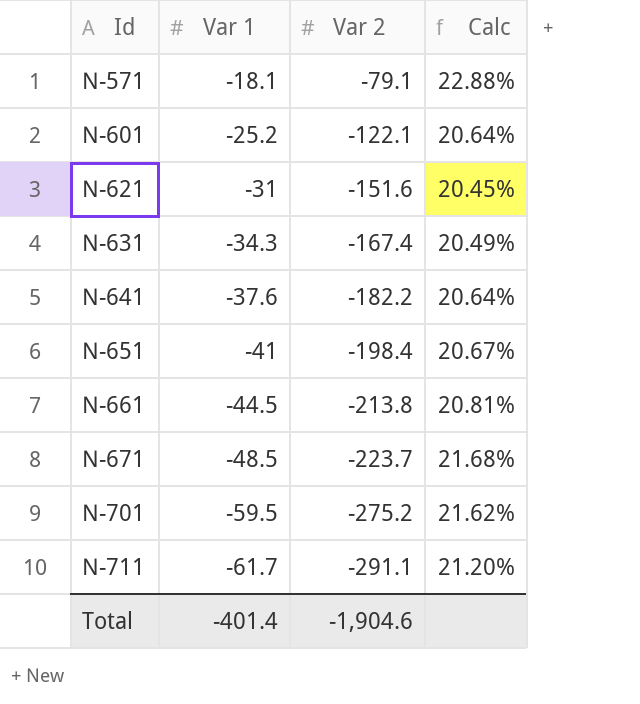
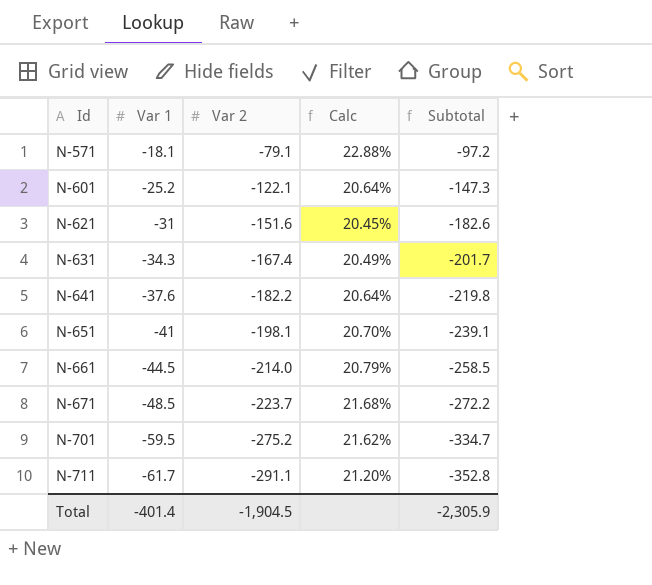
column Subtotal | formula: none -> [Var 1] + [Var 2]
N-651 | Var 2: -198.4 -> -198.1
N-651 | Calc: 20.67% -> 20.70%
N-661 | Var 2: -213.8 -> -214.0
N-661 | Calc: 20.81% -> 20.79%
Total | Var 2: -1,904.6 -> -1,904.5

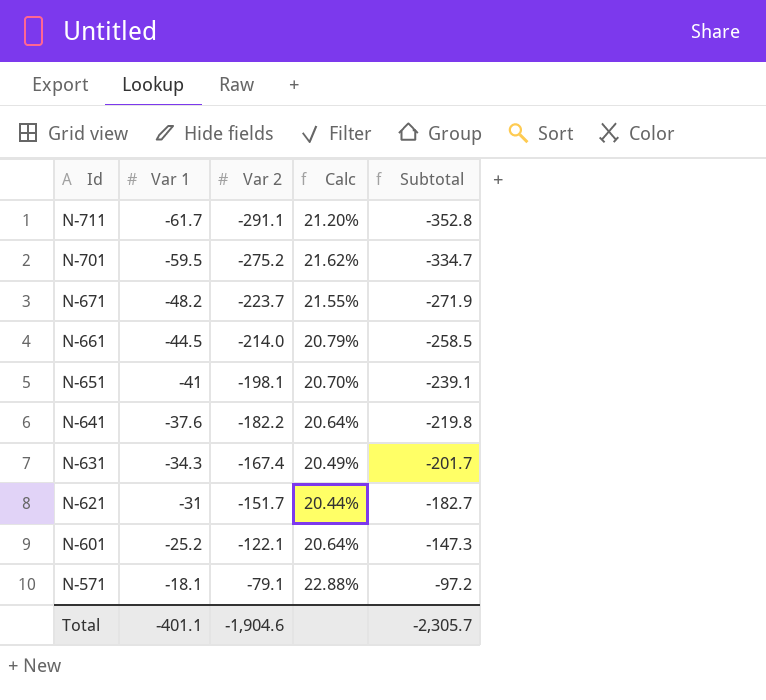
row order: Id ascending -> Id descending
N-671 | Var 1: -48.5 -> -48.2
N-671 | Calc: 21.68% -> 21.55%
N-671 | Subtotal: -272.2 -> -271.9
N-621 | Var 2: -151.6 -> -151.7
N-621 | Calc: 20.45% -> 20.44%
N-621 | Subtotal: -182.6 -> -182.7
Total | Var 1: -401.4 -> -401.1
Total | Var 2: -1,904.5 -> -1,904.6
Total | Subtotal: -2,305.9 -> -2,305.7

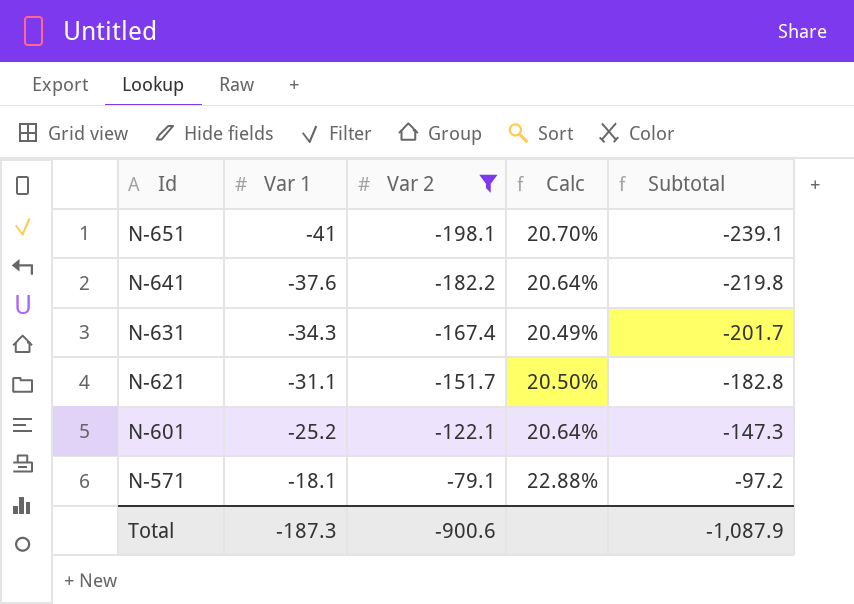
filter: none -> Var 2 >= -198.1
N-621 | Var 1: -31 -> -31.1
N-621 | Calc: 20.44% -> 20.50%
N-621 | Subtotal: -182.7 -> -182.8
Total | Var 1: -401.1 -> -187.3
Total | Var 2: -1,904.6 -> -900.6
Total | Subtotal: -2,305.7 -> -1,087.9

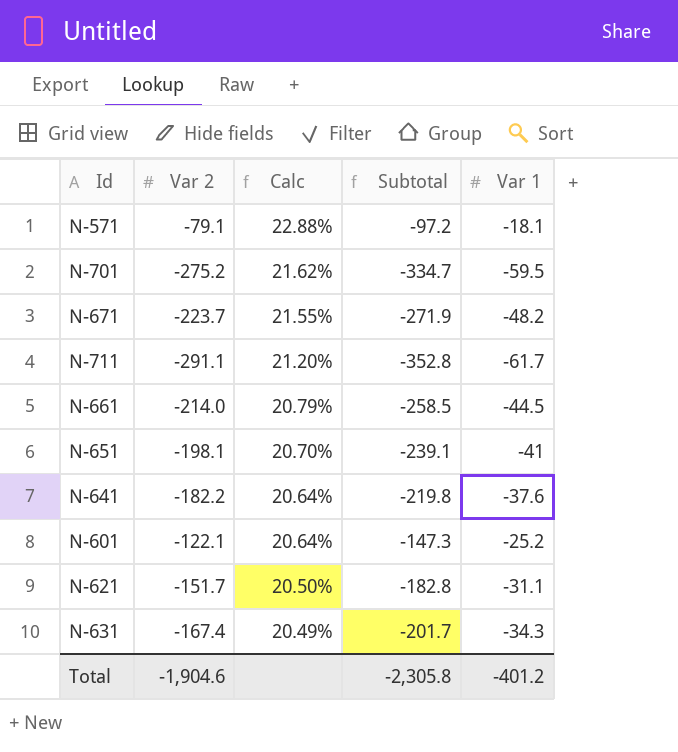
filter: Var 2 >= -198.1 -> none
row order: Id descending -> Calc descending
column Var 1 | position: 2 -> 5
Total | Var 2: -900.6 -> -1,904.6
Total | Subtotal: -1,087.9 -> -2,305.8
Total | Var 1: -187.3 -> -401.2

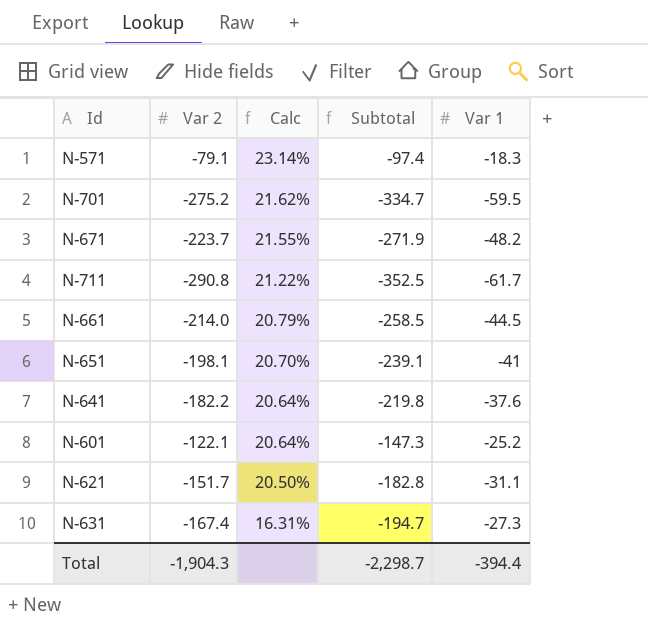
N-571 | Calc: 22.88% -> 23.14%
N-571 | Subtotal: -97.2 -> -97.4
N-571 | Var 1: -18.1 -> -18.3
N-711 | Var 2: -291.1 -> -290.8
N-711 | Calc: 21.20% -> 21.22%
N-711 | Subtotal: -352.8 -> -352.5
N-631 | Calc: 20.49% -> 16.31%
N-631 | Subtotal: -201.7 -> -194.7
N-631 | Var 1: -34.3 -> -27.3
Total | Var 2: -1,904.6 -> -1,904.3
Total | Subtotal: -2,305.8 -> -2,298.7
Total | Var 1: -401.2 -> -394.4

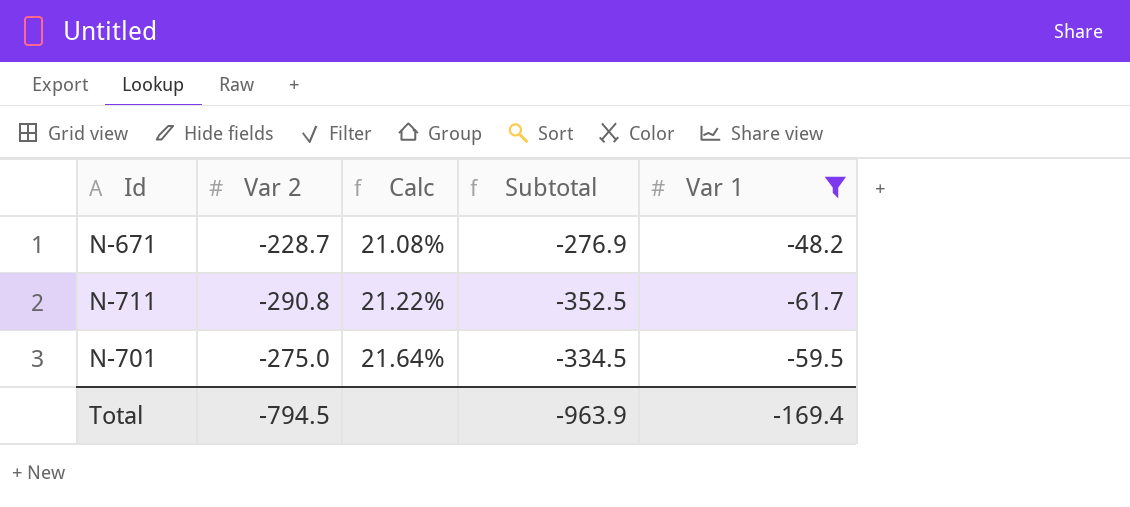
filter: none -> Var 1 <= -48.2
row order: Calc descending -> Calc ascending
N-671 | Var 2: -223.7 -> -228.7
N-671 | Calc: 21.55% -> 21.08%
N-671 | Subtotal: -271.9 -> -276.9
N-701 | Var 2: -275.2 -> -275.0
N-701 | Calc: 21.62% -> 21.64%
N-701 | Subtotal: -334.7 -> -334.5
Total | Var 2: -1,904.3 -> -794.5
Total | Subtotal: -2,298.7 -> -963.9
Total | Var 1: -394.4 -> -169.4

